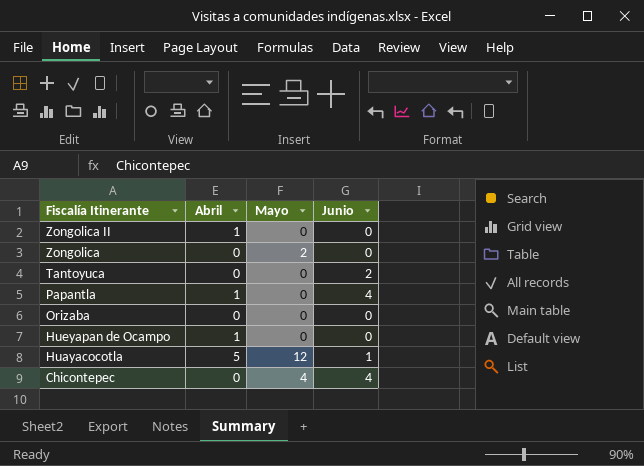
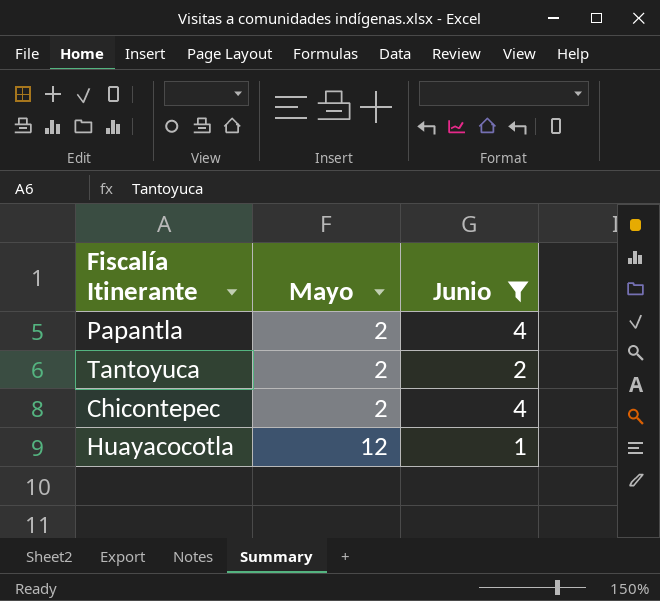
filter: none -> Junio != 0
row order: Fiscalía Itinerante descending -> Mayo ascending
column Abril | position: 2 -> none
Papantla | Mayo: 0 -> 2
Tantoyuca | Mayo: 0 -> 2
Chicontepec | Mayo: 4 -> 2

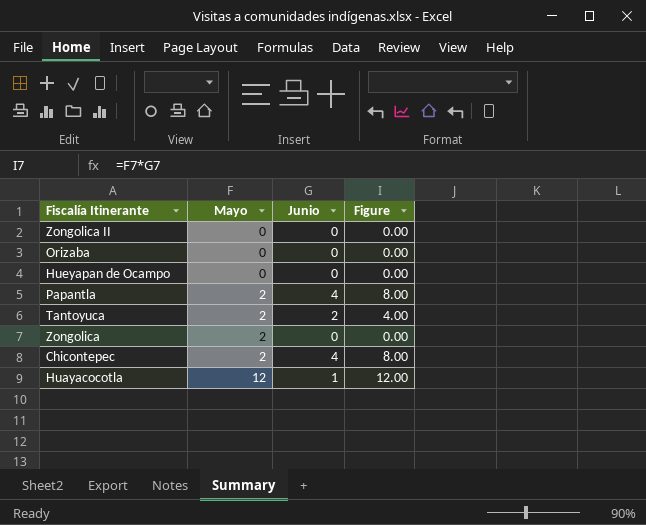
filter: Junio != 0 -> none
column Figure | formula: none -> [Mayo] * [Junio]

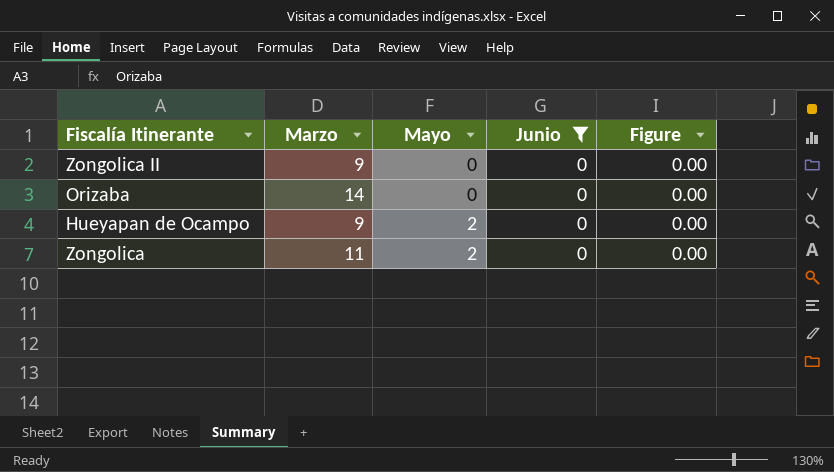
filter: none -> Junio = 0
column Marzo | position: none -> 2
Hueyapan de Ocampo | Mayo: 0 -> 2

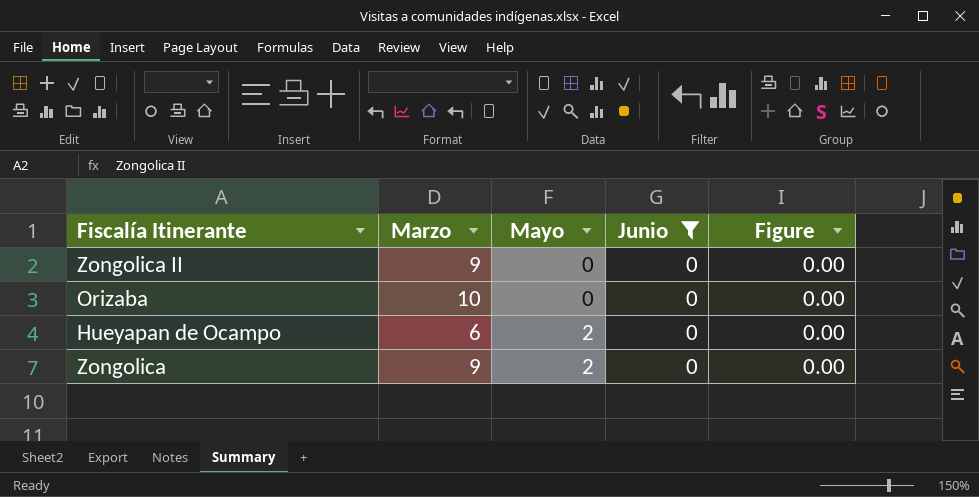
Orizaba | Marzo: 14 -> 10
Hueyapan de Ocampo | Marzo: 9 -> 6
Zongolica | Marzo: 11 -> 9

